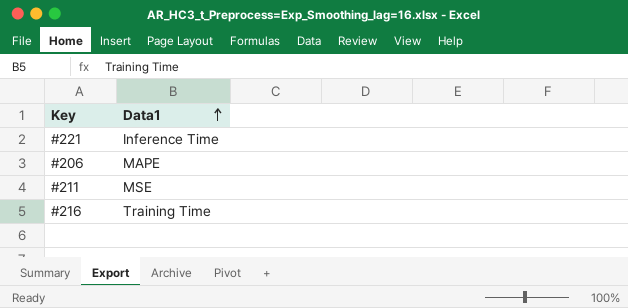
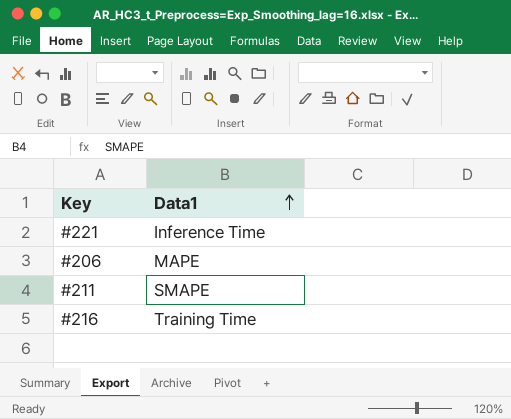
#211 | Data1: MSE -> SMAPE

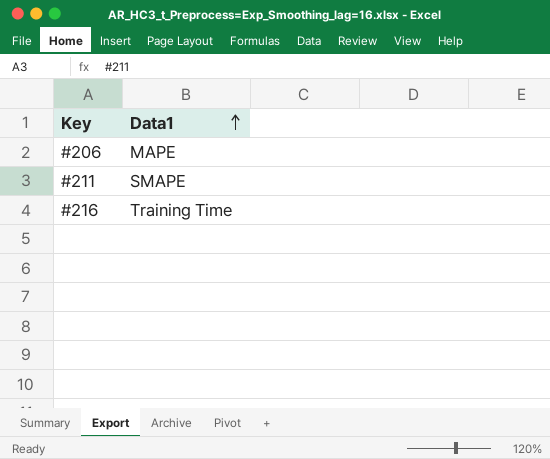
row #221: Inference Time -> none

